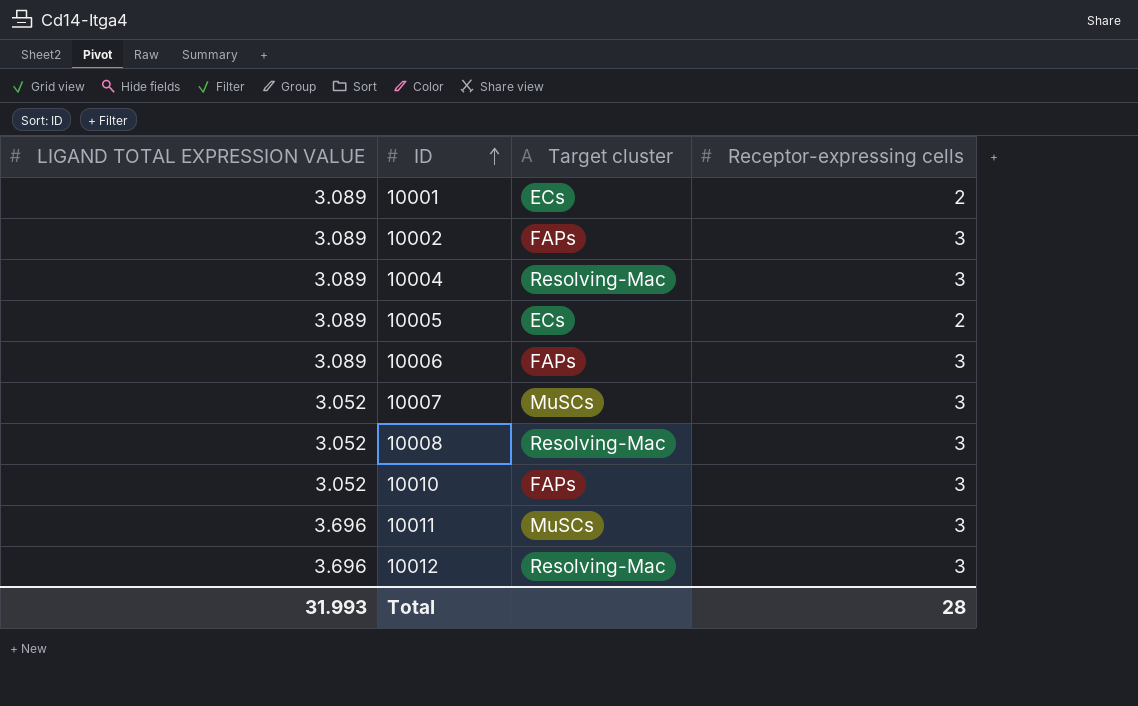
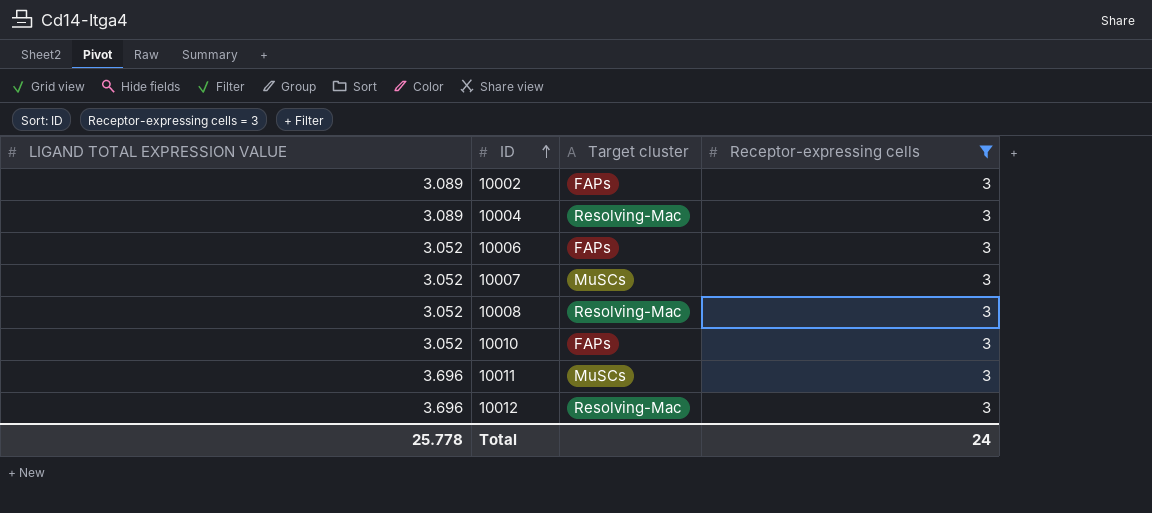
filter: none -> Receptor-expressing cells = 3
10006 | LIGAND TOTAL EXPRESSION VALUE: 3.089 -> 3.052
Total | LIGAND TOTAL EXPRESSION VALUE: 31.993 -> 25.778
Total | Receptor-expressing cells: 28 -> 24

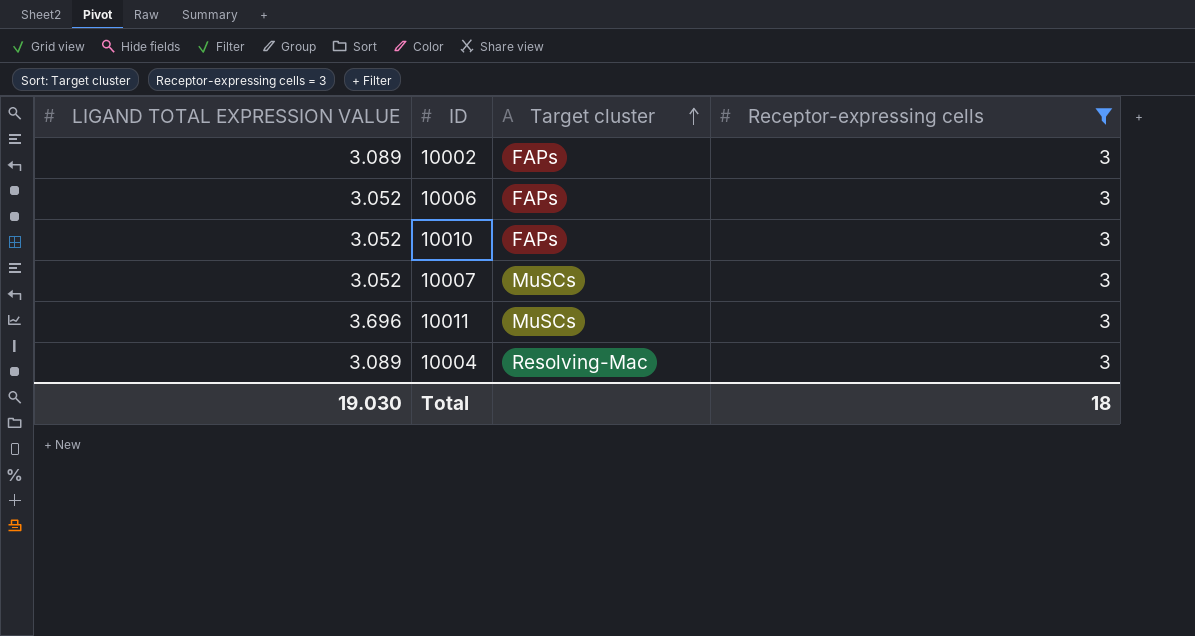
row order: ID ascending -> Target cluster ascending
row 10008: 3.052 | Resolving-Mac | 3 -> none
row 10012: 3.696 | Resolving-Mac | 3 -> none
Total | LIGAND TOTAL EXPRESSION VALUE: 25.778 -> 19.030
Total | Receptor-expressing cells: 24 -> 18

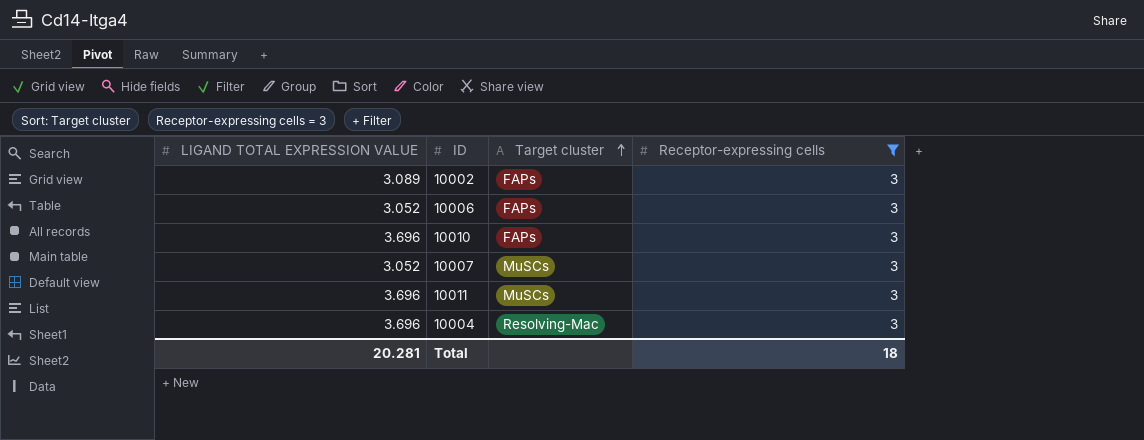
10010 | LIGAND TOTAL EXPRESSION VALUE: 3.052 -> 3.696
10004 | LIGAND TOTAL EXPRESSION VALUE: 3.089 -> 3.696
Total | LIGAND TOTAL EXPRESSION VALUE: 19.030 -> 20.281

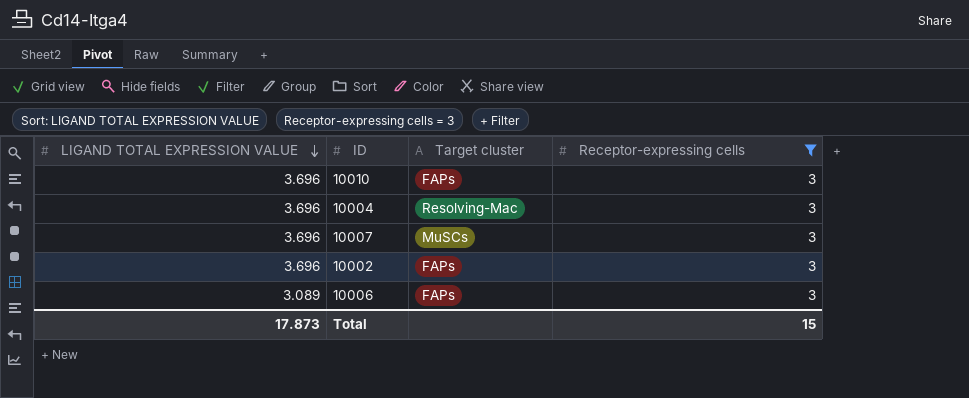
row order: Target cluster ascending -> LIGAND TOTAL EXPRESSION VALUE descending
row 10011: 3.696 | MuSCs | 3 -> none
10007 | LIGAND TOTAL EXPRESSION VALUE: 3.052 -> 3.696
10002 | LIGAND TOTAL EXPRESSION VALUE: 3.089 -> 3.696
10006 | LIGAND TOTAL EXPRESSION VALUE: 3.052 -> 3.089
Total | LIGAND TOTAL EXPRESSION VALUE: 20.281 -> 17.873
Total | Receptor-expressing cells: 18 -> 15

